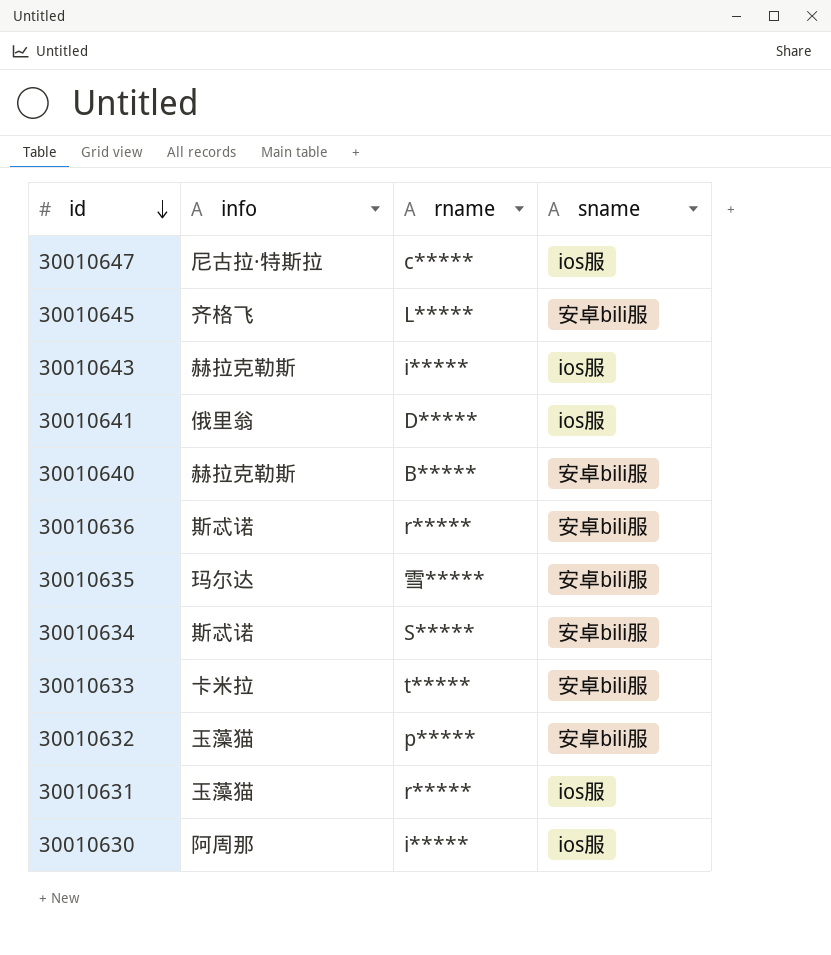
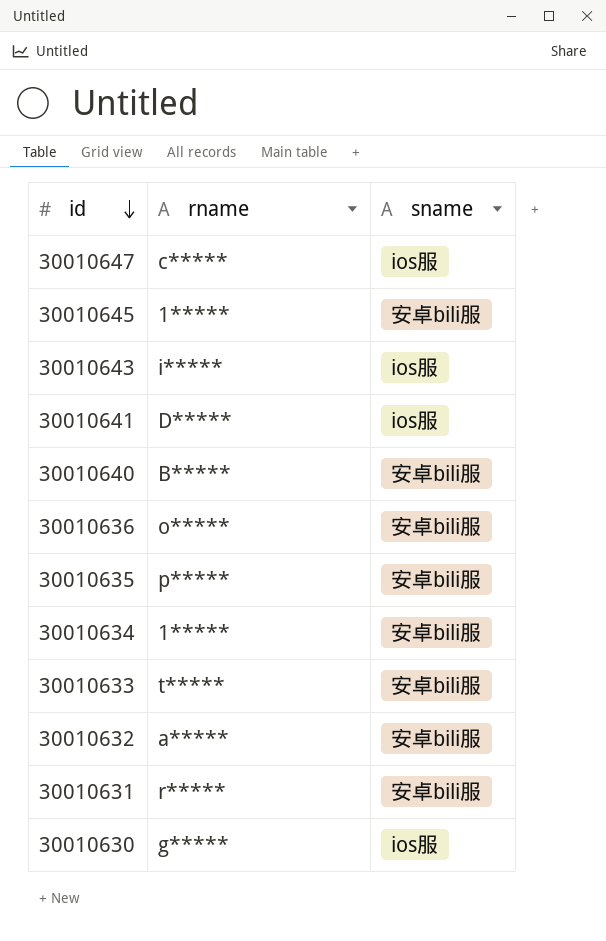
column info | position: 2 -> none
30010645 | rname: L***** -> 1*****
30010636 | rname: r***** -> o*****
30010635 | rname: 雪***** -> p*****
30010634 | rname: S***** -> 1*****
30010632 | rname: p***** -> a*****
30010631 | sname: ios服 -> 安卓bili服
30010630 | rname: i***** -> g*****

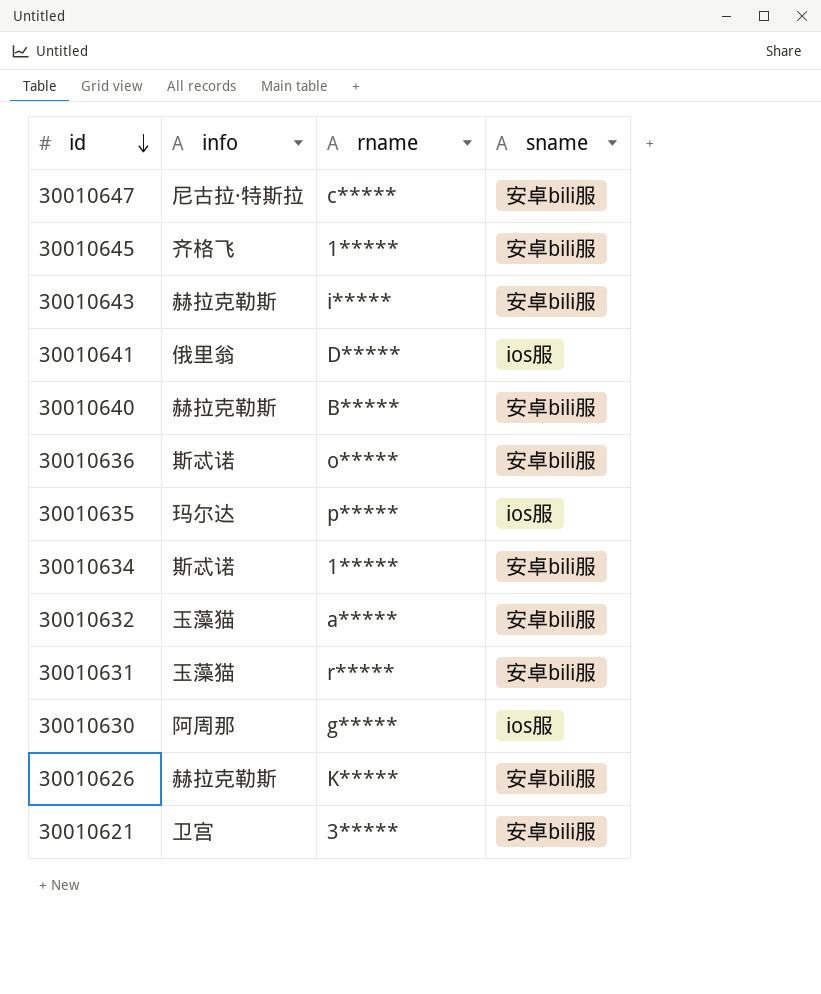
column info | position: none -> 2
row 30010633: t***** | 安卓bili服 -> none
30010647 | sname: ios服 -> 安卓bili服
30010643 | sname: ios服 -> 安卓bili服
30010635 | sname: 安卓bili服 -> ios服
row 30010626: none -> 赫拉克勒斯 | K***** | 安卓bili服
row 30010621: none -> 卫宫 | 3***** | 安卓bili服

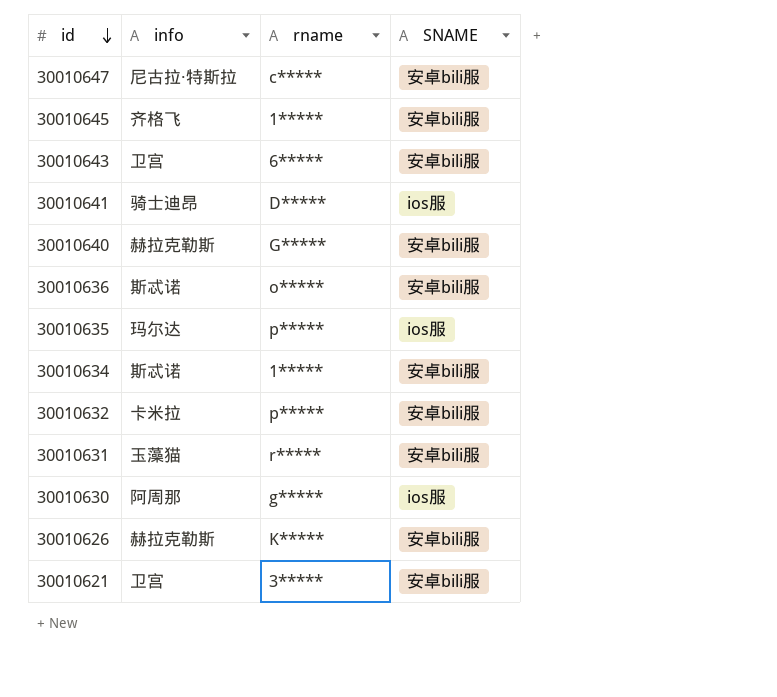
column name: sname -> SNAME
30010643 | info: 赫拉克勒斯 -> 卫宫
30010643 | rname: i***** -> 6*****
30010641 | info: 俄里翁 -> 骑士迪昂
30010640 | rname: B***** -> G*****
30010632 | info: 玉藻猫 -> 卡米拉
30010632 | rname: a***** -> p*****

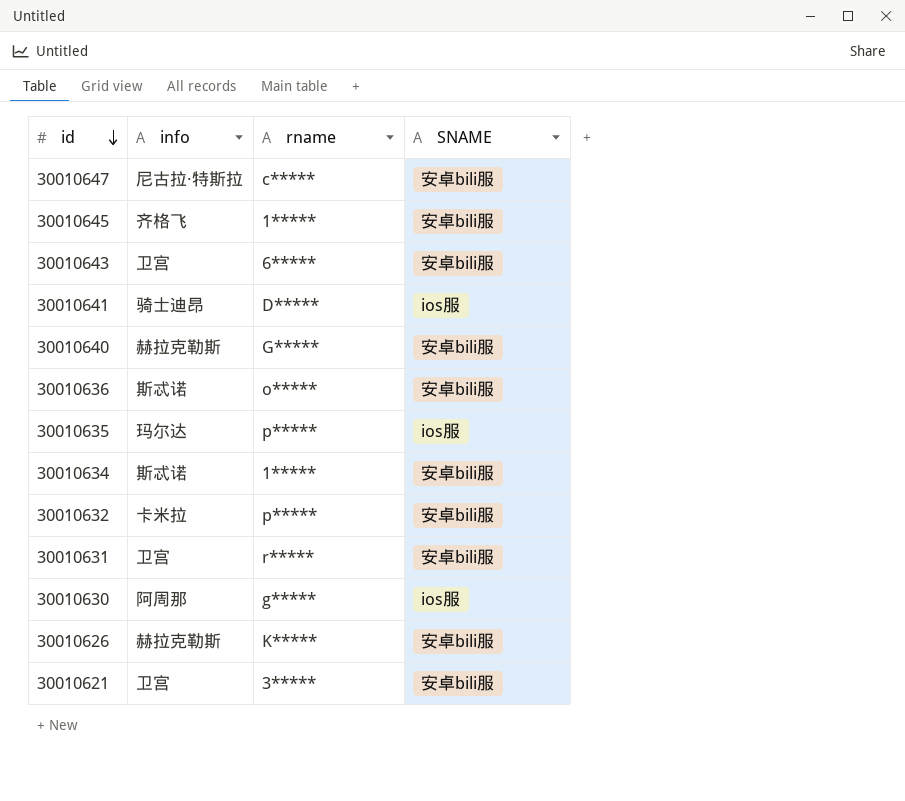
30010631 | info: 玉藻猫 -> 卫宫

